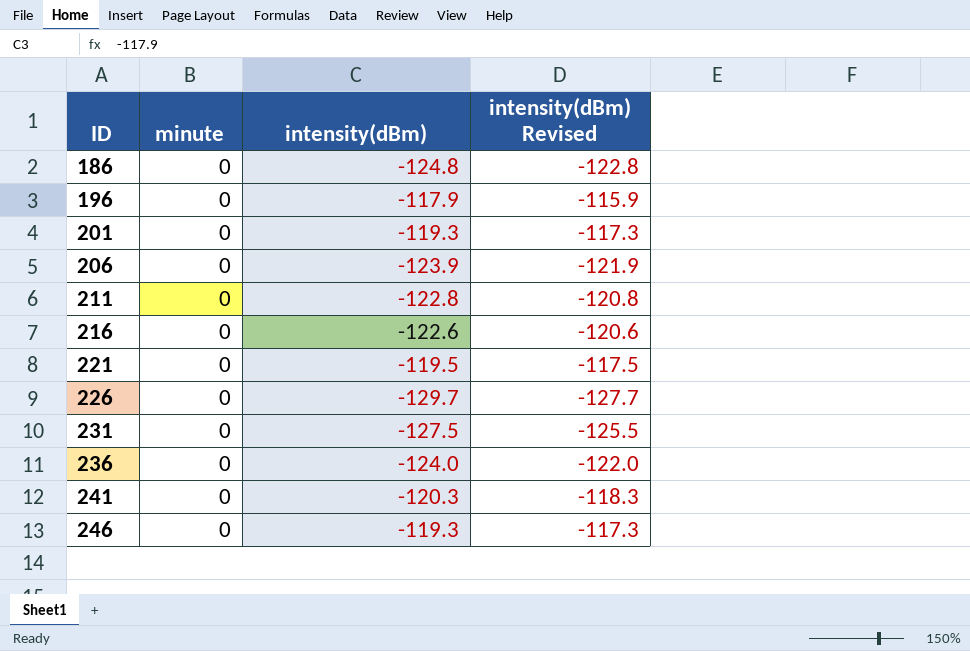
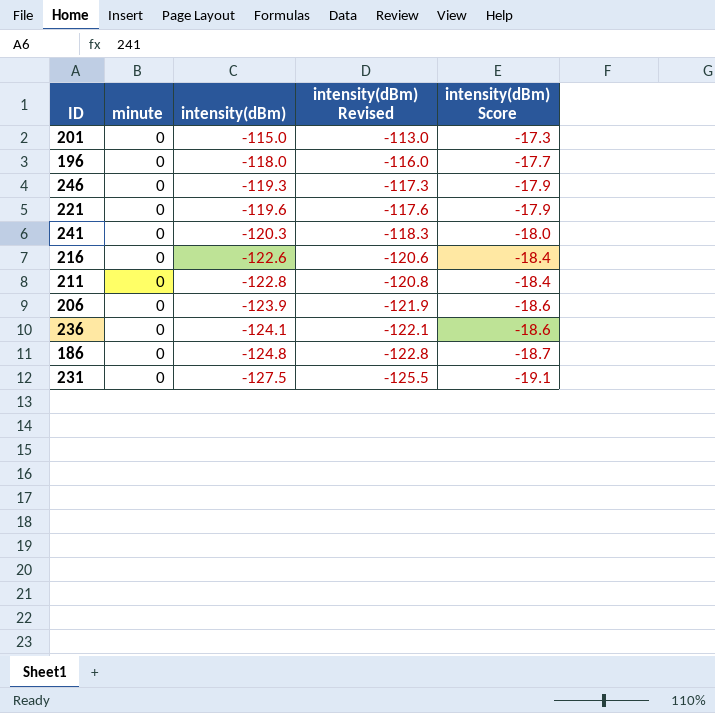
row order: ID ascending -> intensity(dBm) descending
column intensity(dBm) Score | formula: none -> [intensity(dBm)] * 0.15
row 226: 0 | -129.7 | -127.7 -> none
201 | intensity(dBm): -119.3 -> -115.0
201 | intensity(dBm) Revised: -117.3 -> -113.0
196 | intensity(dBm): -117.9 -> -118.0
196 | intensity(dBm) Revised: -115.9 -> -116.0
221 | intensity(dBm): -119.5 -> -119.6
221 | intensity(dBm) Revised: -117.5 -> -117.6
236 | intensity(dBm): -124.0 -> -124.1
236 | intensity(dBm) Revised: -122.0 -> -122.1

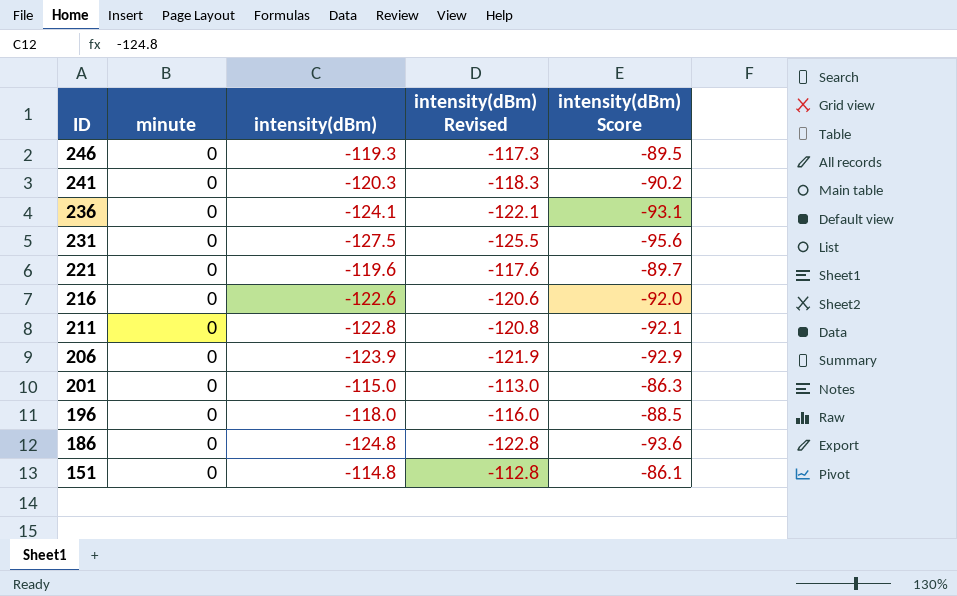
row order: intensity(dBm) descending -> ID descending
column intensity(dBm) Score | formula: [intensity(dBm)] * 0.15 -> [intensity(dBm)] * 0.75
row 151: none -> 0 | -114.8 | -112.8 | -86.1

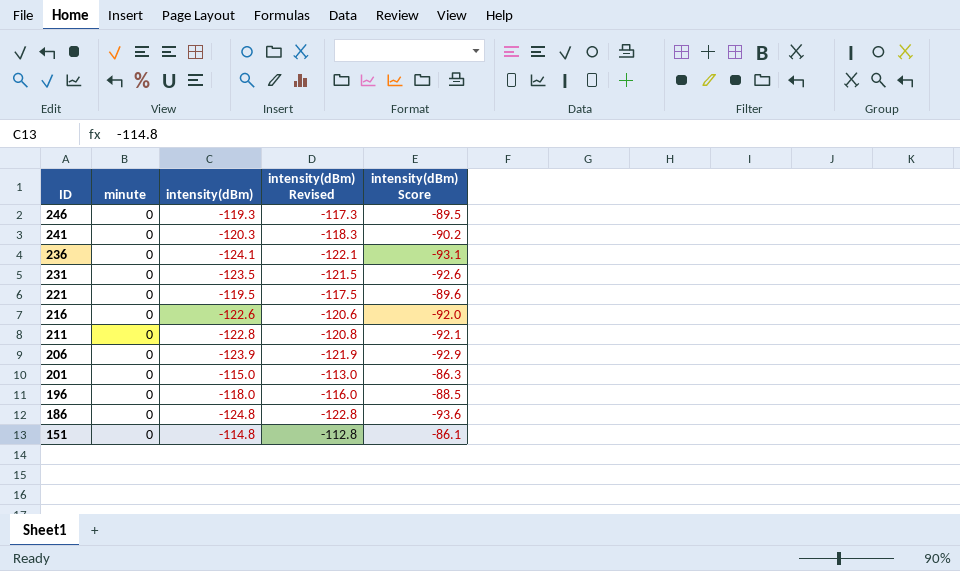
231 | intensity(dBm): -127.5 -> -123.5
231 | intensity(dBm) Revised: -125.5 -> -121.5
231 | intensity(dBm) Score: -95.6 -> -92.6
221 | intensity(dBm): -119.6 -> -119.5
221 | intensity(dBm) Revised: -117.6 -> -117.5
221 | intensity(dBm) Score: -89.7 -> -89.6

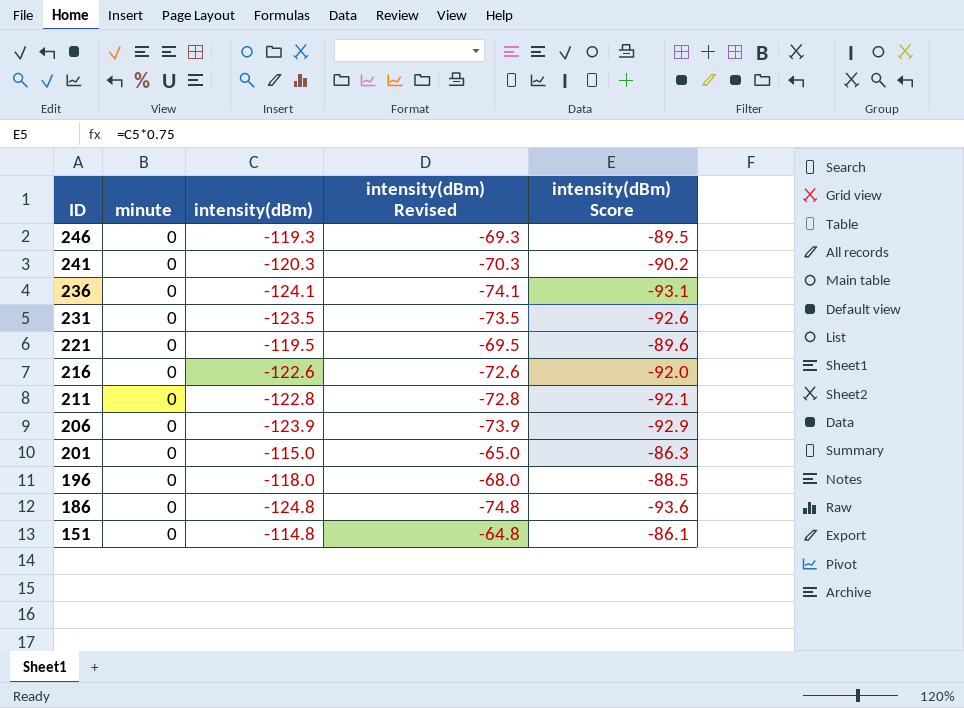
column intensity(dBm) Revised | formula: [intensity(dBm)] + 2 -> [intensity(dBm)] + 50

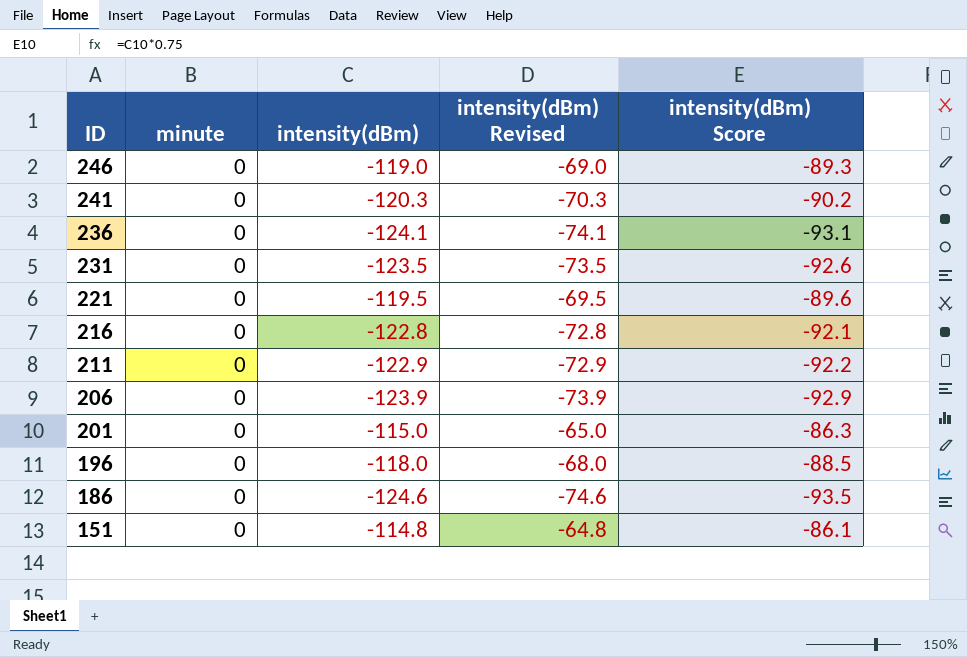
246 | intensity(dBm): -119.3 -> -119.0
246 | intensity(dBm) Revised: -69.3 -> -69.0
246 | intensity(dBm) Score: -89.5 -> -89.3
216 | intensity(dBm): -122.6 -> -122.8
216 | intensity(dBm) Revised: -72.6 -> -72.8
216 | intensity(dBm) Score: -92.0 -> -92.1
211 | intensity(dBm): -122.8 -> -122.9
211 | intensity(dBm) Revised: -72.8 -> -72.9
211 | intensity(dBm) Score: -92.1 -> -92.2
186 | intensity(dBm): -124.8 -> -124.6
186 | intensity(dBm) Revised: -74.8 -> -74.6
186 | intensity(dBm) Score: -93.6 -> -93.5

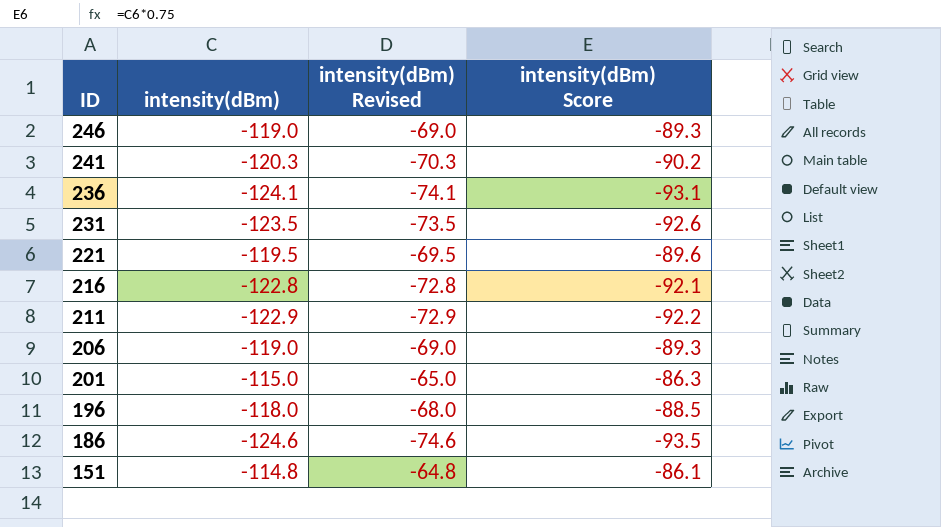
column minute | position: 2 -> none
206 | intensity(dBm): -123.9 -> -119.0
206 | intensity(dBm) Revised: -73.9 -> -69.0
206 | intensity(dBm) Score: -92.9 -> -89.3

